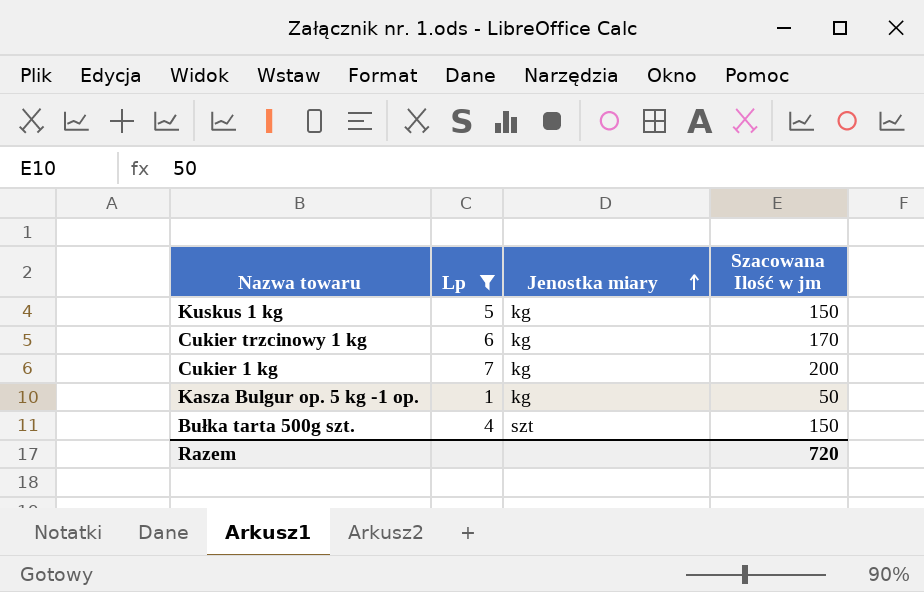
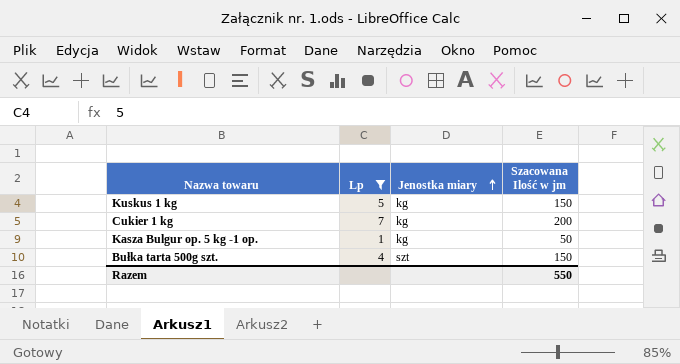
row Cukier trzcinowy 1 kg: 6 | kg | 170 -> none
Razem | Szacowana Ilość w jm: 720 -> 550

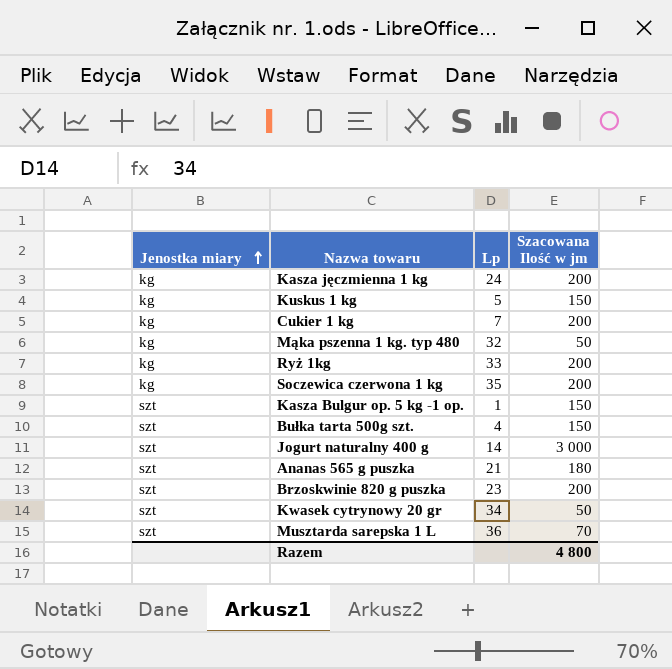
filter: Lp <= 7 -> none
column Jenostka miary | position: 3 -> 1
Kasza Bulgur op. 5 kg -1 op. | Jenostka miary: kg -> szt
Kasza Bulgur op. 5 kg -1 op. | Szacowana Ilość w jm: 50 -> 150
Razem | Szacowana Ilość w jm: 550 -> 4 800

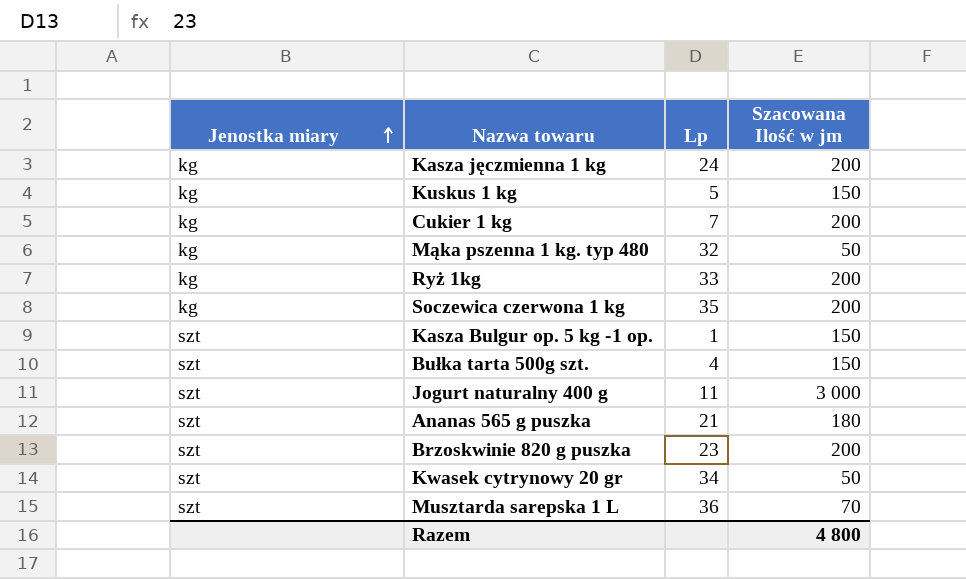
Jogurt naturalny 400 g | Lp: 14 -> 11

